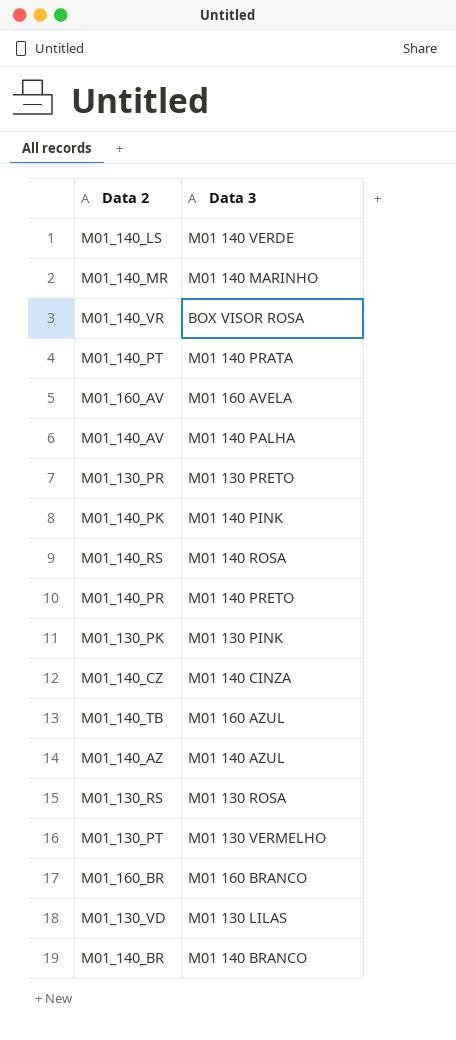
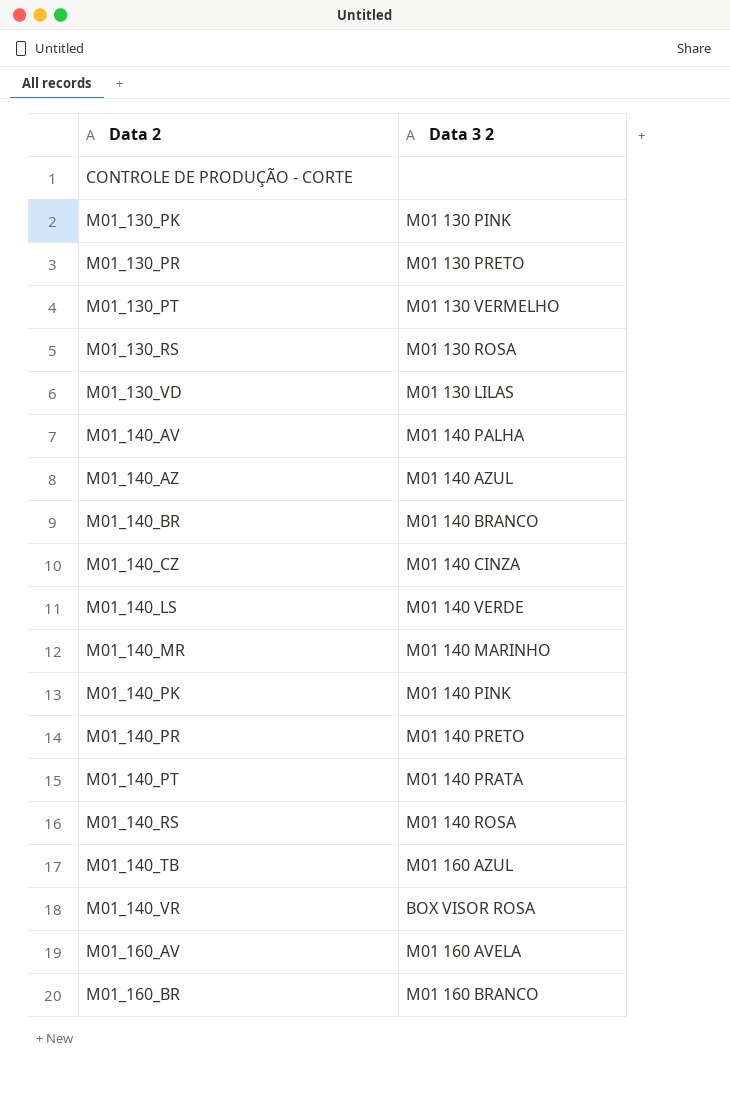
row order: none -> Data 2 ascending
column name: Data 3 -> Data 3 2
row CONTROLE DE PRODUÇÃO - CORTE: none -> none

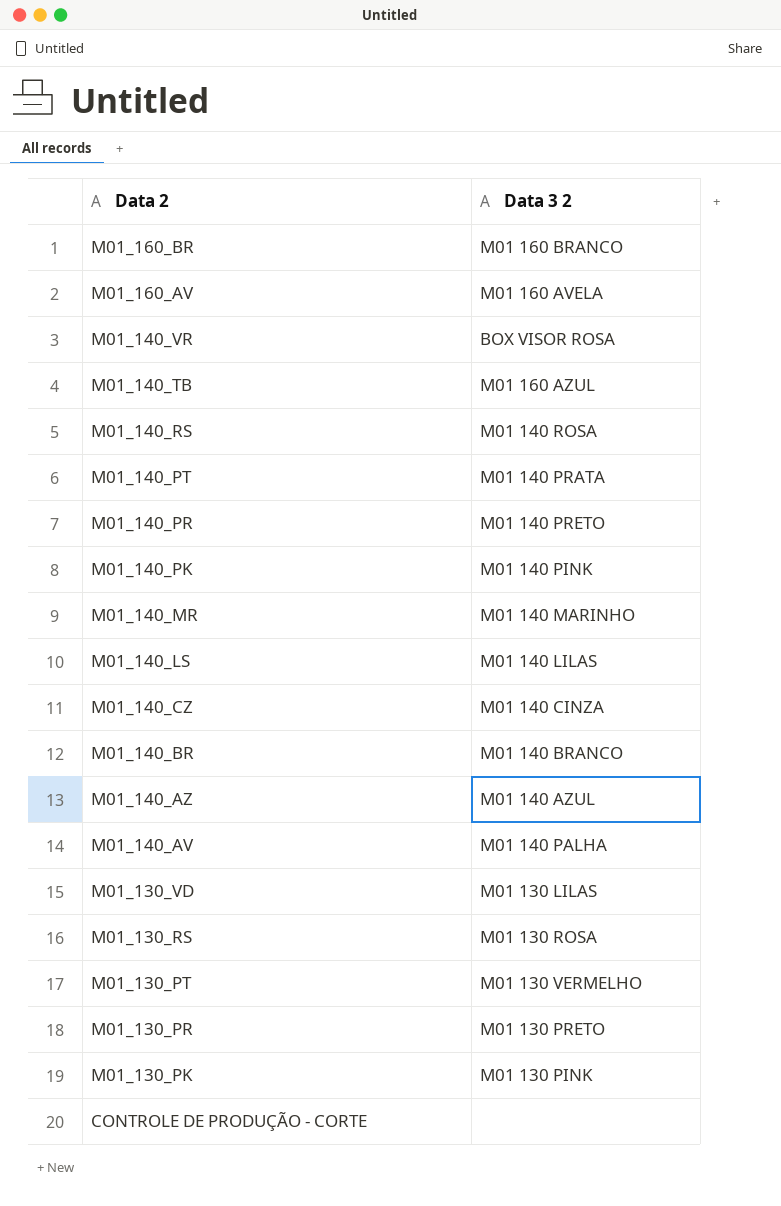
row order: Data 2 ascending -> Data 2 descending
M01_140_LS | Data 3 2: M01 140 VERDE -> M01 140 LILAS

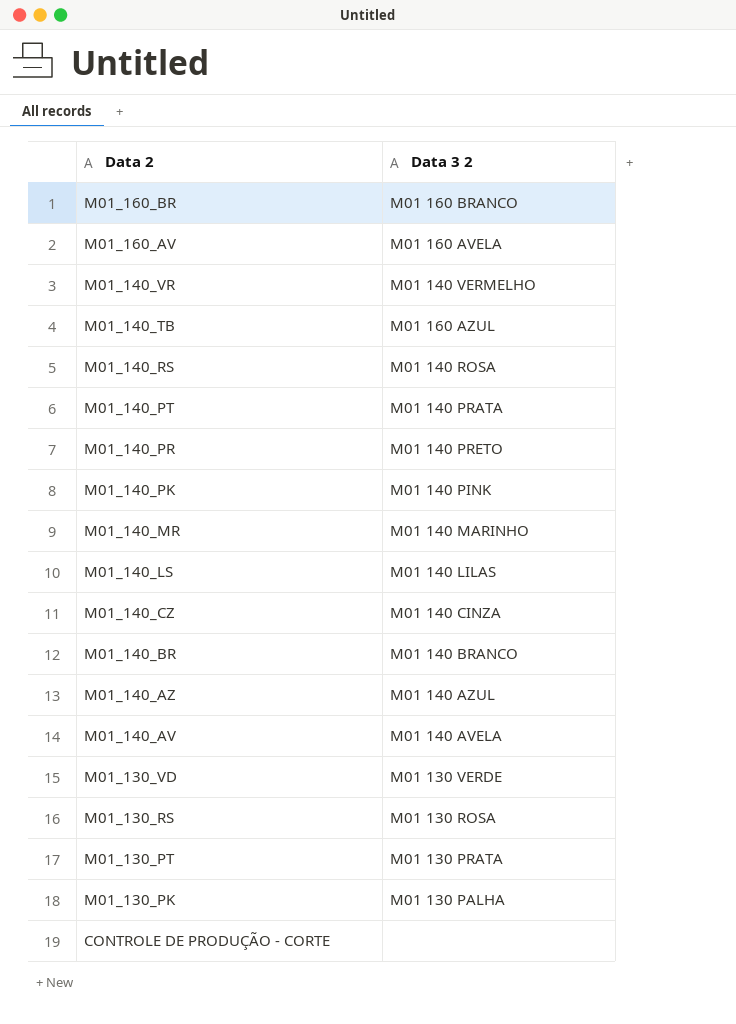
row M01_130_PR: M01 130 PRETO -> none
M01_140_VR | Data 3 2: BOX VISOR ROSA -> M01 140 VERMELHO
M01_140_AV | Data 3 2: M01 140 PALHA -> M01 140 AVELA
M01_130_VD | Data 3 2: M01 130 LILAS -> M01 130 VERDE
M01_130_PT | Data 3 2: M01 130 VERMELHO -> M01 130 PRATA
M01_130_PK | Data 3 2: M01 130 PINK -> M01 130 PALHA

